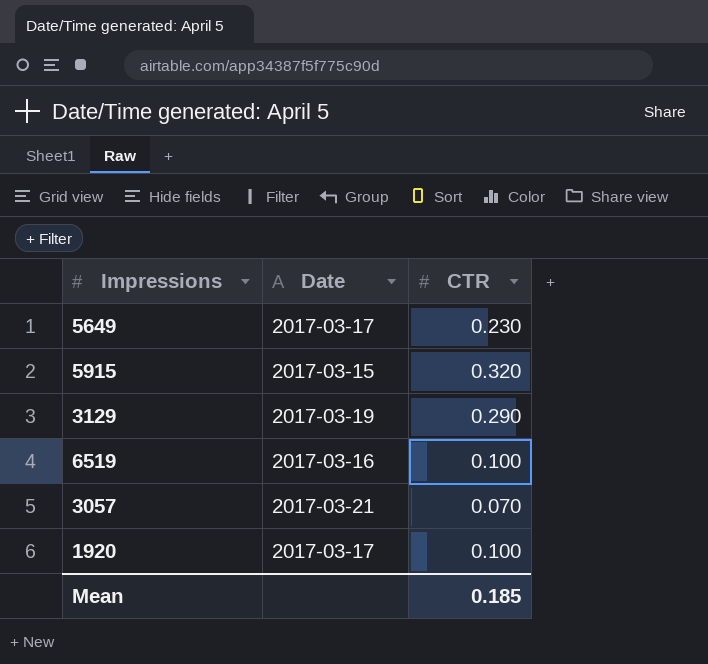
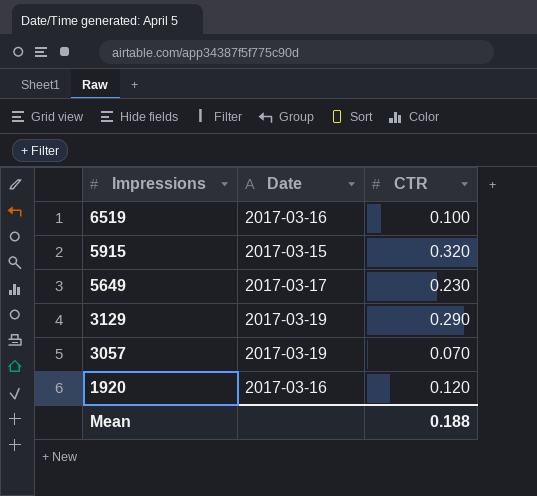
row order: none -> Impressions descending
3057 | Date: 2017-03-21 -> 2017-03-19
1920 | Date: 2017-03-17 -> 2017-03-16
1920 | CTR: 0.100 -> 0.120
Mean | CTR: 0.185 -> 0.188

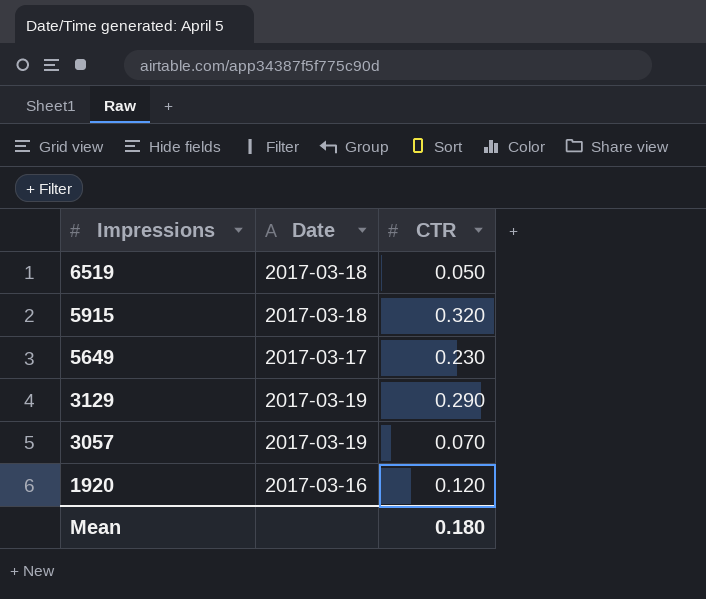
6519 | Date: 2017-03-16 -> 2017-03-18
6519 | CTR: 0.100 -> 0.050
5915 | Date: 2017-03-15 -> 2017-03-18
Mean | CTR: 0.188 -> 0.180

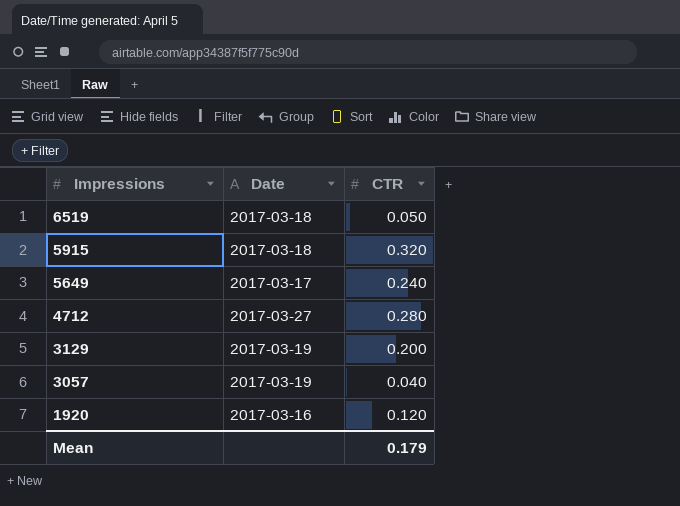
5649 | CTR: 0.230 -> 0.240
row 4712: none -> 2017-03-27 | 0.280
3129 | CTR: 0.290 -> 0.200
3057 | CTR: 0.070 -> 0.040
Mean | CTR: 0.180 -> 0.179

